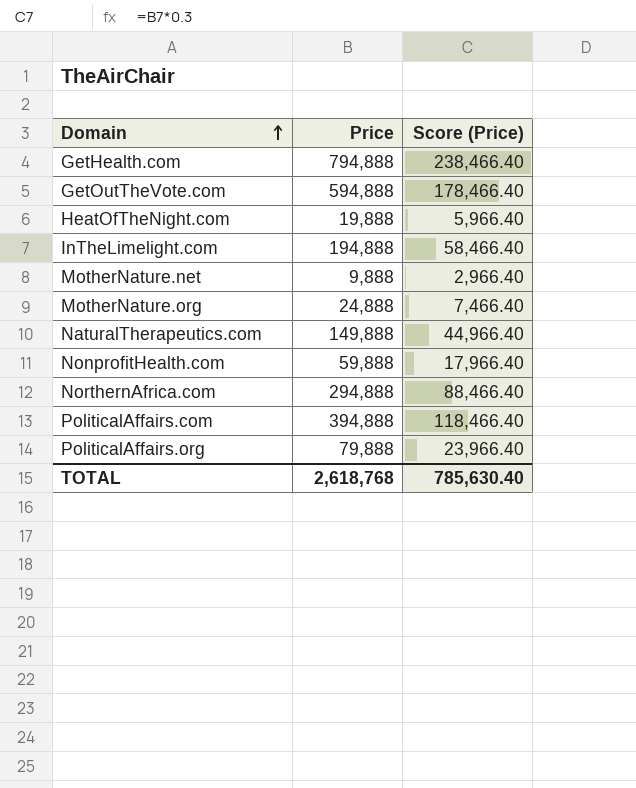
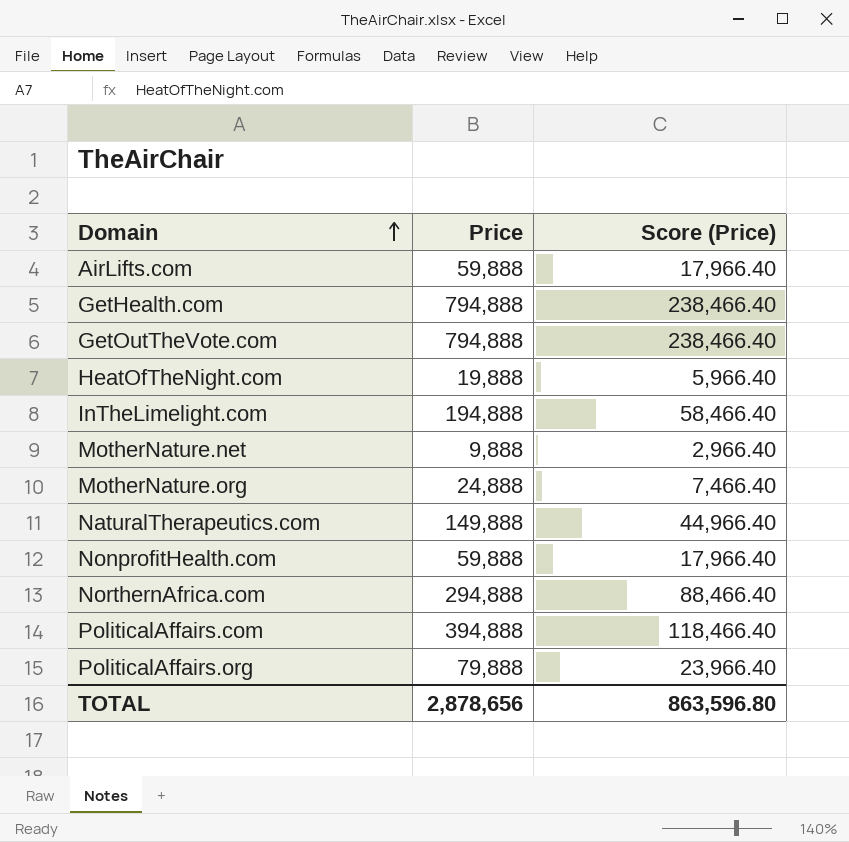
row AirLifts.com: none -> 59,888 | 17,966.40
GetOutTheVote.com | Price: 594,888 -> 794,888
GetOutTheVote.com | Score (Price): 178,466.40 -> 238,466.40
TOTAL | Price: 2,618,768 -> 2,878,656
TOTAL | Score (Price): 785,630.40 -> 863,596.80

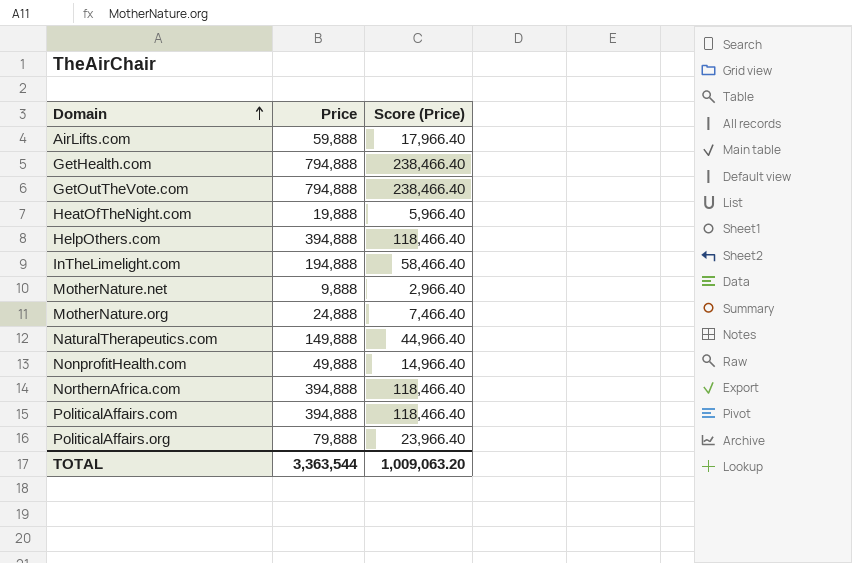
row HelpOthers.com: none -> 394,888 | 118,466.40
NonprofitHealth.com | Price: 59,888 -> 49,888
NonprofitHealth.com | Score (Price): 17,966.40 -> 14,966.40
NorthernAfrica.com | Price: 294,888 -> 394,888
NorthernAfrica.com | Score (Price): 88,466.40 -> 118,466.40
TOTAL | Price: 2,878,656 -> 3,363,544
TOTAL | Score (Price): 863,596.80 -> 1,009,063.20

